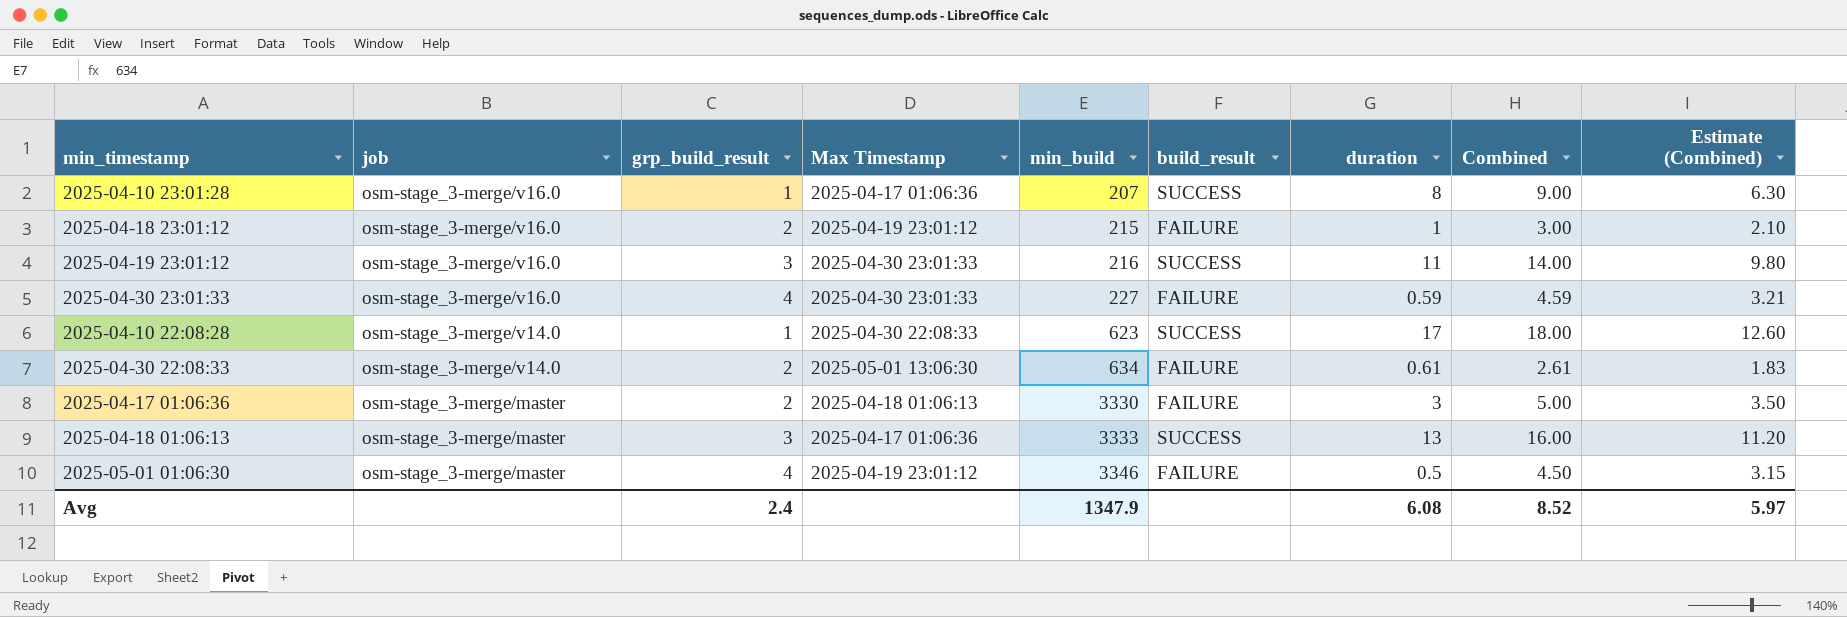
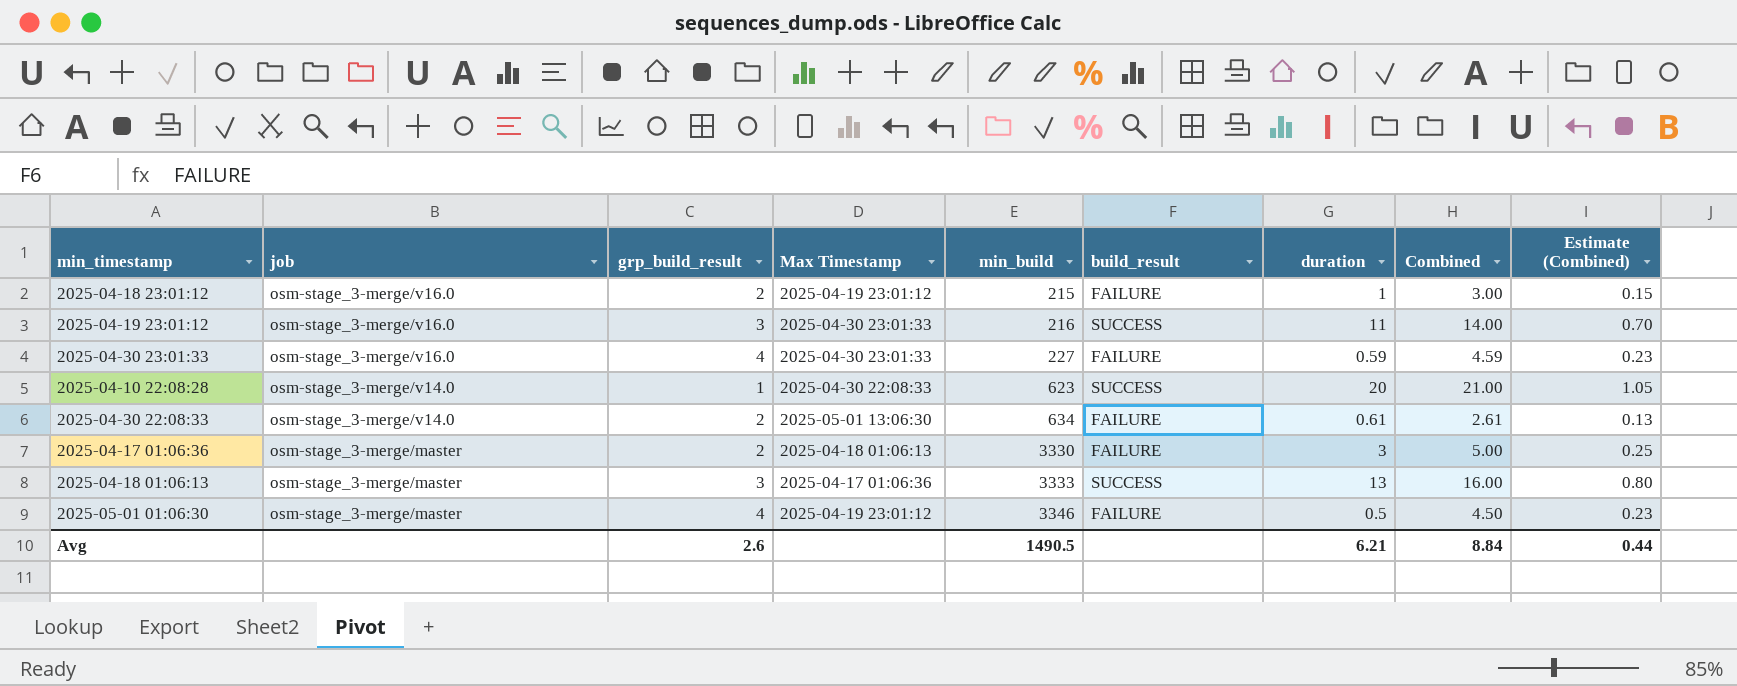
column Estimate (Combined) | formula: [Combined] * 0.7 -> [Combined] * 0.05
row 2025-04-10 23:01:28: osm-stage_3-merge/v16.0 | 1 | 2025-04-17 01:06:36 | 207 | SUCCESS | 8 | 9.00 | 6.30 -> none
2025-04-10 22:08:28 | duration: 17 -> 20
2025-04-10 22:08:28 | Combined: 18.00 -> 21.00
Avg | grp_build_result: 2.4 -> 2.6
Avg | min_build: 1347.9 -> 1490.5
Avg | duration: 6.08 -> 6.21
Avg | Combined: 8.52 -> 8.84
Avg | Estimate (Combined): 5.97 -> 0.44

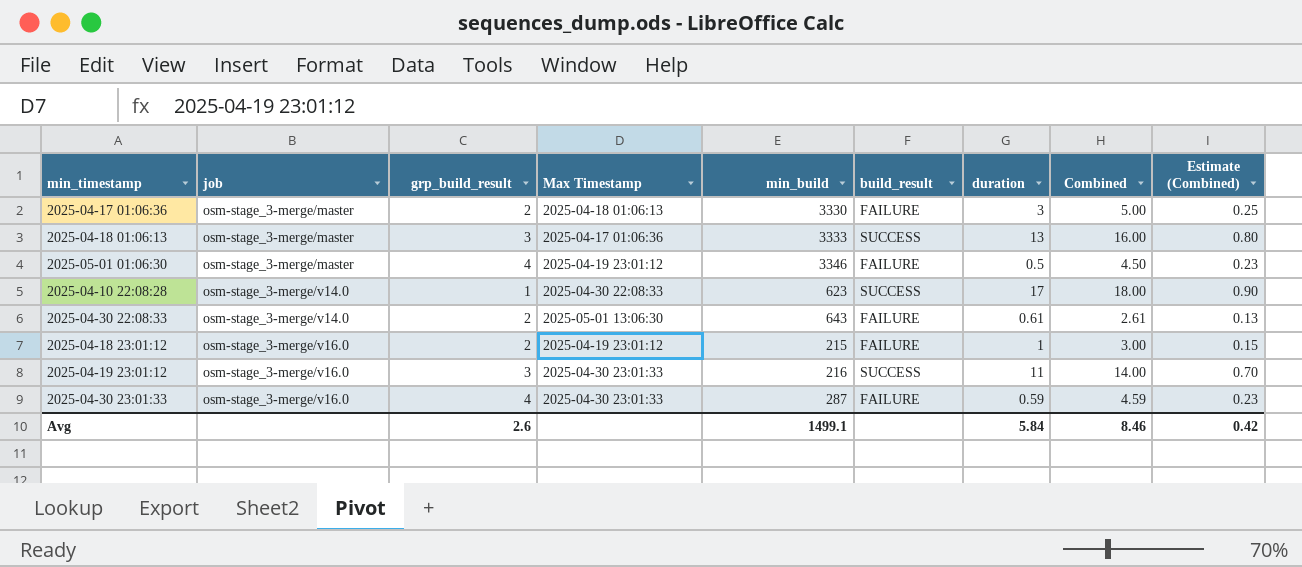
row order: job descending -> job ascending
2025-04-10 22:08:28 | duration: 20 -> 17
2025-04-10 22:08:28 | Combined: 21.00 -> 18.00
2025-04-10 22:08:28 | Estimate (Combined): 1.05 -> 0.90
2025-04-30 22:08:33 | min_build: 634 -> 643
2025-04-30 23:01:33 | min_build: 227 -> 287
Avg | min_build: 1490.5 -> 1499.1
Avg | duration: 6.21 -> 5.84
Avg | Combined: 8.84 -> 8.46
Avg | Estimate (Combined): 0.44 -> 0.42

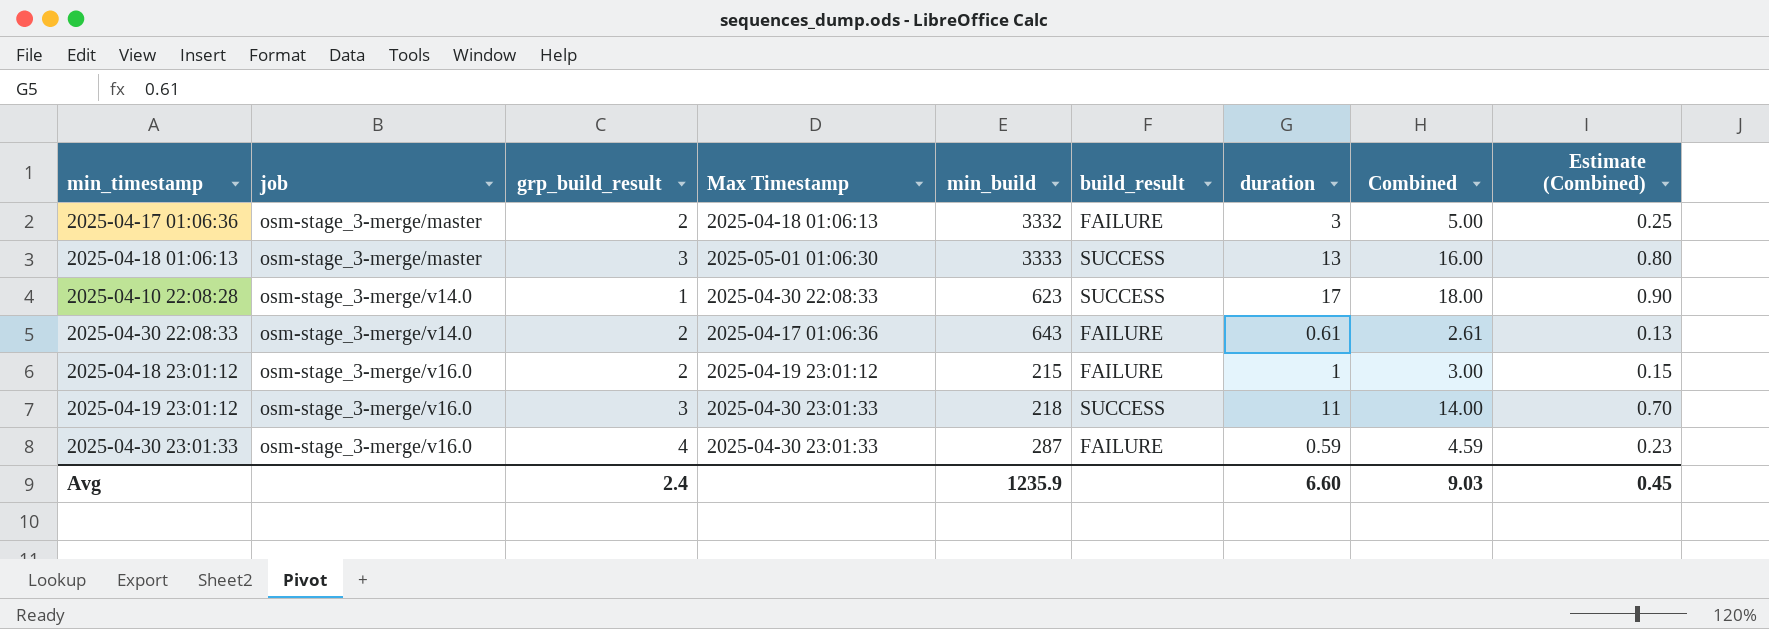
row 2025-05-01 01:06:30: osm-stage_3-merge/master | 4 | 2025-04-19 23:01:12 | 3346 | FAILURE | 0.5 | 4.50 | 0.23 -> none
2025-04-17 01:06:36 | min_build: 3330 -> 3332
2025-04-18 01:06:13 | Max Timestamp: 2025-04-17 01:06:36 -> 2025-05-01 01:06:30
2025-04-30 22:08:33 | Max Timestamp: 2025-05-01 13:06:30 -> 2025-04-17 01:06:36
2025-04-19 23:01:12 | min_build: 216 -> 218
Avg | grp_build_result: 2.6 -> 2.4
Avg | min_build: 1499.1 -> 1235.9
Avg | duration: 5.84 -> 6.60
Avg | Combined: 8.46 -> 9.03
Avg | Estimate (Combined): 0.42 -> 0.45

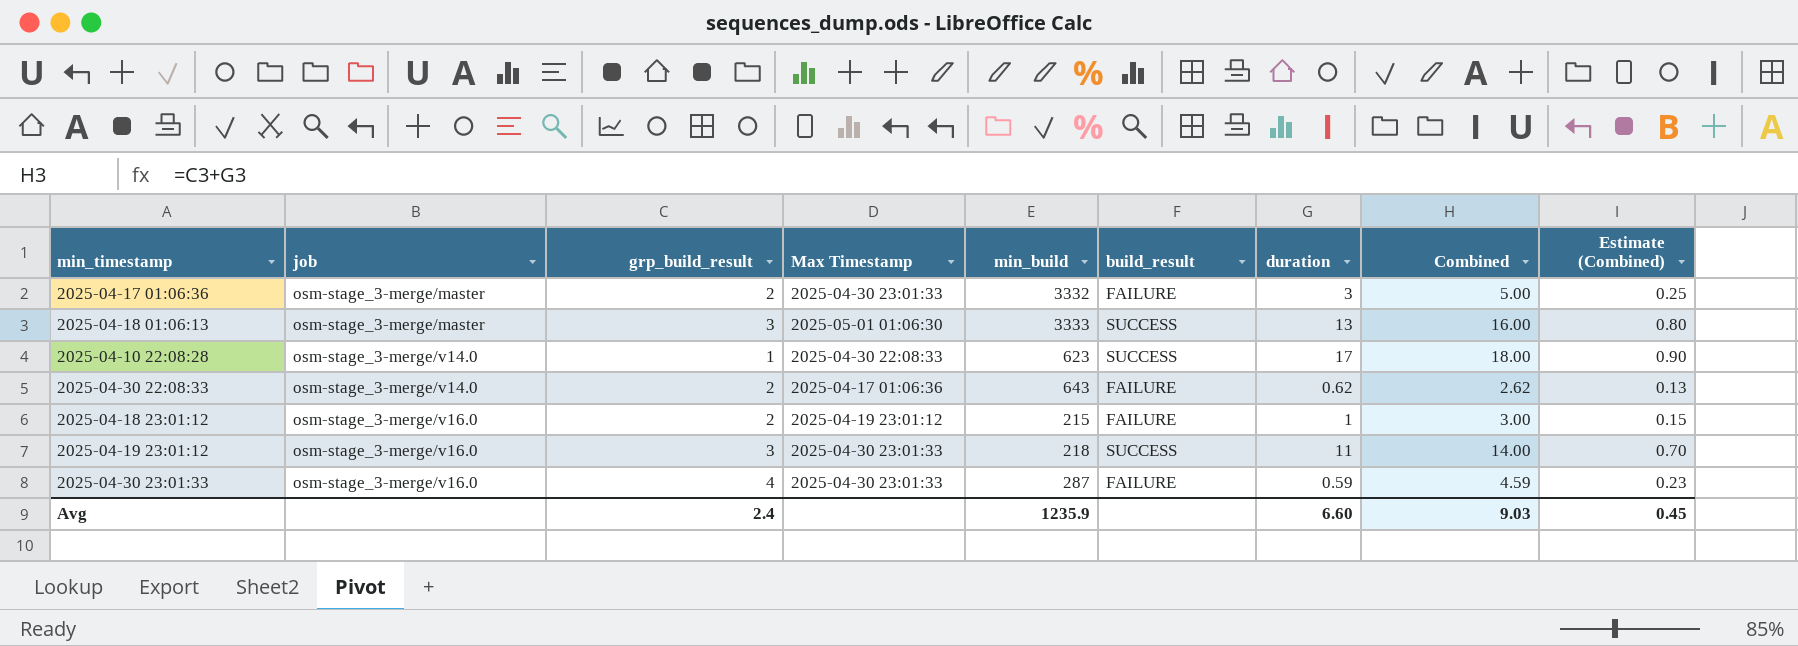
2025-04-17 01:06:36 | Max Timestamp: 2025-04-18 01:06:13 -> 2025-04-30 23:01:33
2025-04-30 22:08:33 | duration: 0.61 -> 0.62
2025-04-30 22:08:33 | Combined: 2.61 -> 2.62

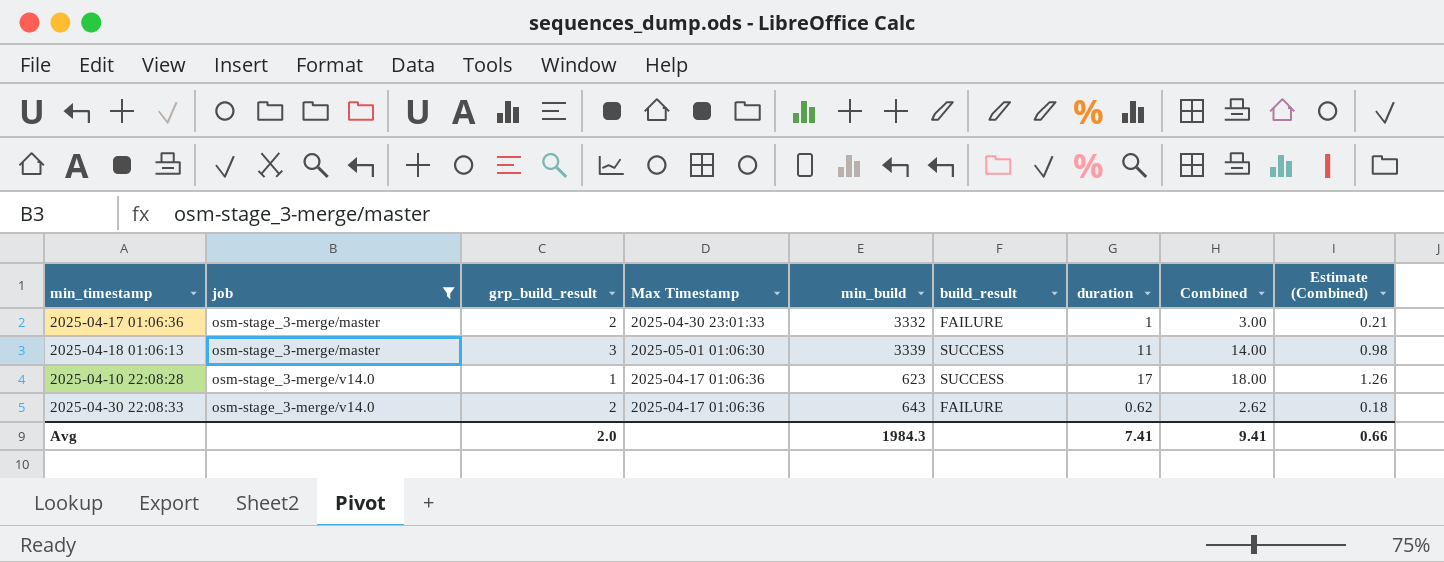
filter: none -> job != osm-stage_3-merge/v16.0
column Estimate (Combined) | formula: [Combined] * 0.05 -> [Combined] * 0.07
2025-04-17 01:06:36 | duration: 3 -> 1
2025-04-17 01:06:36 | Combined: 5.00 -> 3.00
2025-04-18 01:06:13 | min_build: 3333 -> 3339
2025-04-18 01:06:13 | duration: 13 -> 11
2025-04-18 01:06:13 | Combined: 16.00 -> 14.00
2025-04-10 22:08:28 | Max Timestamp: 2025-04-30 22:08:33 -> 2025-04-17 01:06:36
Avg | grp_build_result: 2.4 -> 2.0
Avg | min_build: 1235.9 -> 1984.3
Avg | duration: 6.60 -> 7.41
Avg | Combined: 9.03 -> 9.41
Avg | Estimate (Combined): 0.45 -> 0.66

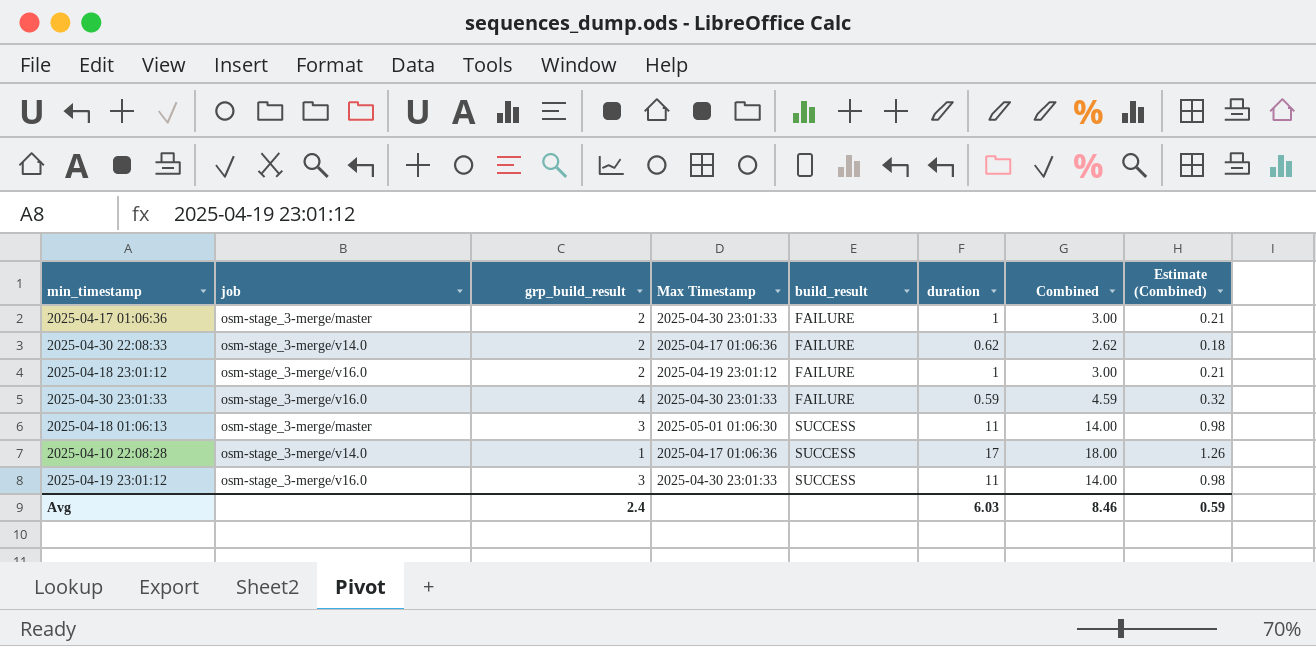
filter: job != osm-stage_3-merge/v16.0 -> none
row order: job ascending -> build_result ascending
column min_build | position: 5 -> none
Avg | grp_build_result: 2.0 -> 2.4
Avg | duration: 7.41 -> 6.03
Avg | Combined: 9.41 -> 8.46
Avg | Estimate (Combined): 0.66 -> 0.59

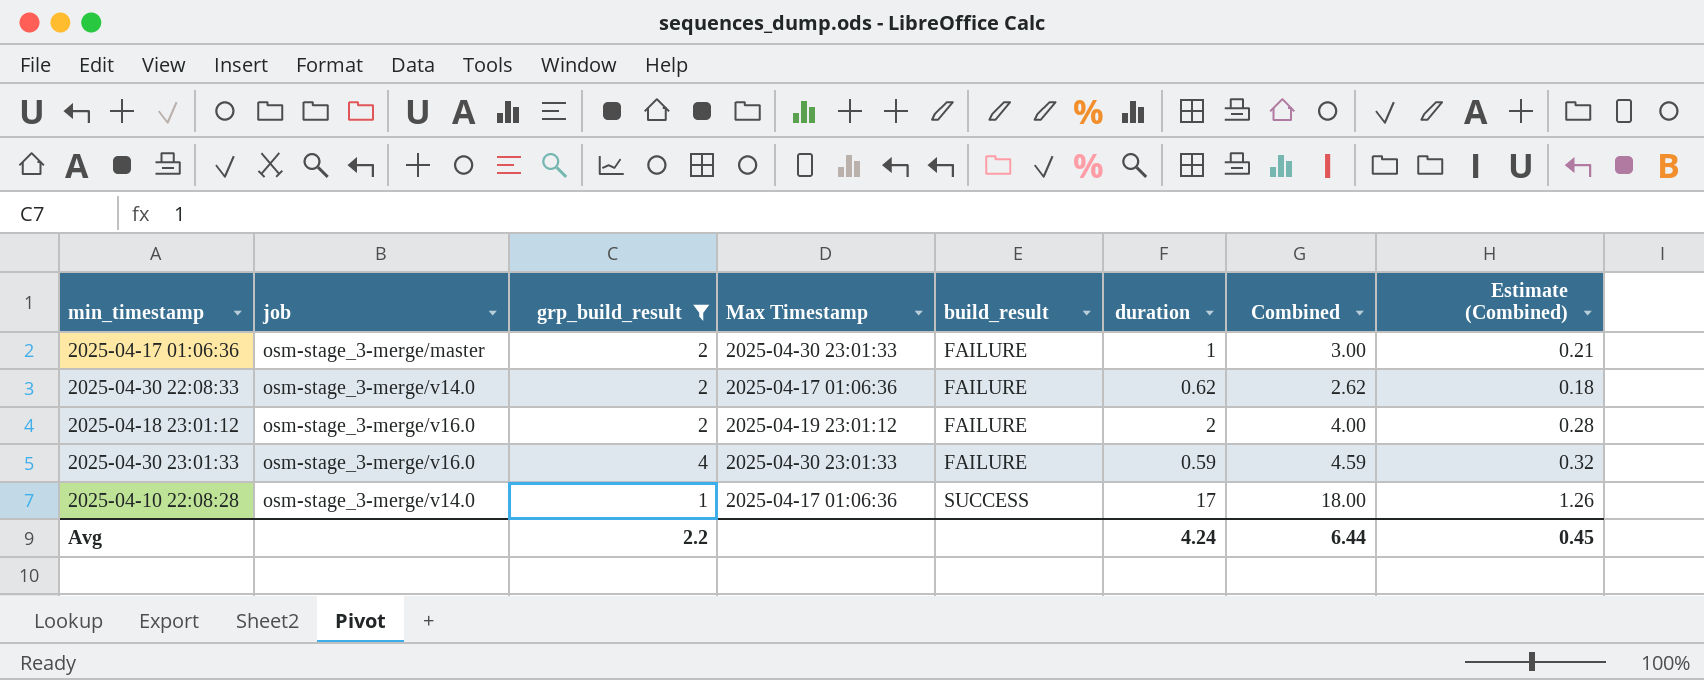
filter: none -> grp_build_result != 3
2025-04-18 23:01:12 | duration: 1 -> 2
2025-04-18 23:01:12 | Combined: 3.00 -> 4.00
2025-04-18 23:01:12 | Estimate (Combined): 0.21 -> 0.28
Avg | grp_build_result: 2.4 -> 2.2
Avg | duration: 6.03 -> 4.24
Avg | Combined: 8.46 -> 6.44
Avg | Estimate (Combined): 0.59 -> 0.45

